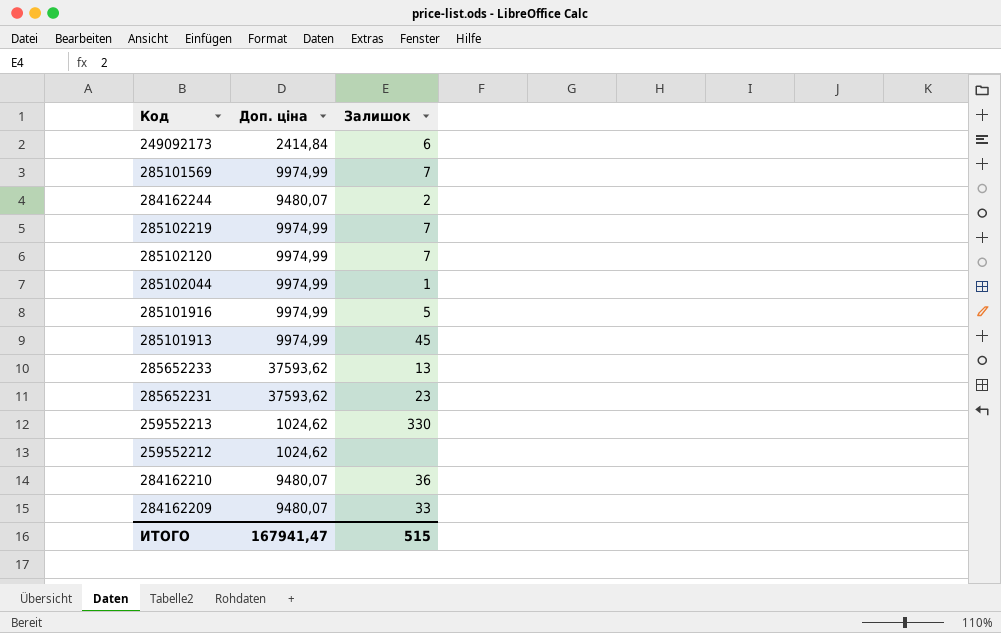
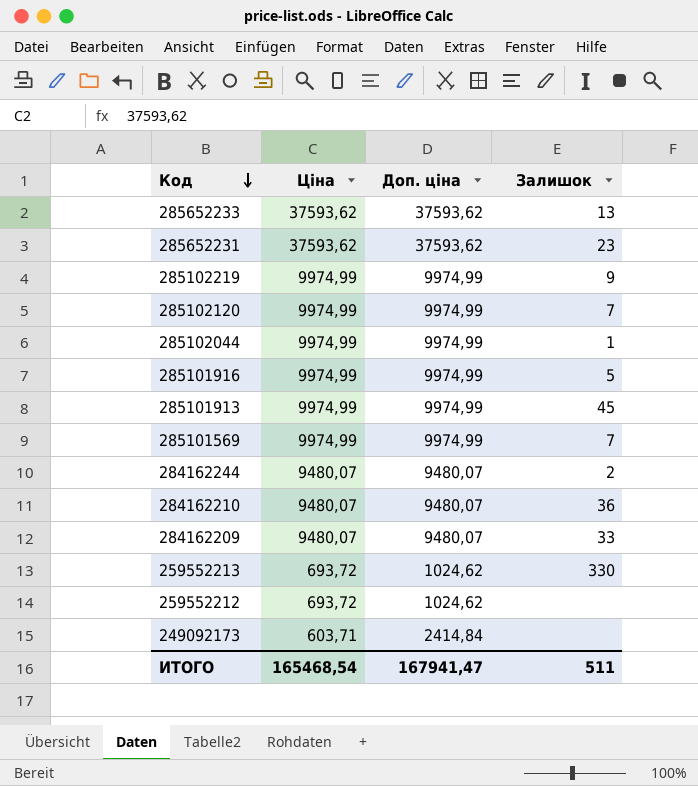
row order: none -> Код descending
column Ціна | position: none -> 2
285102219 | Залишок: 7 -> 9
249092173 | Залишок: 6 -> none
ИТОГО | Залишок: 515 -> 511

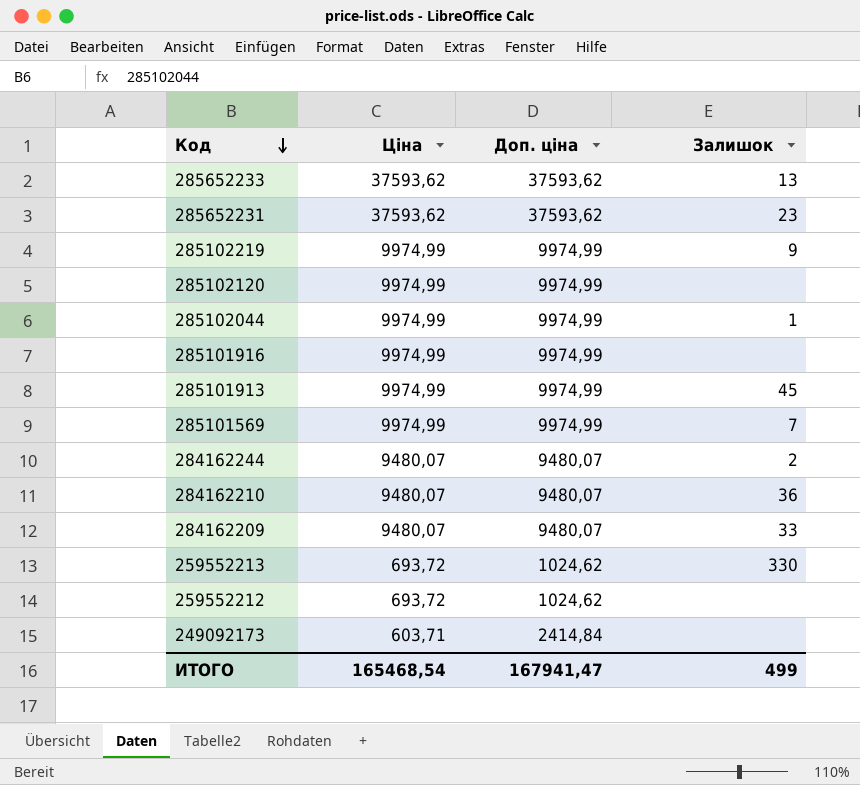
285102120 | Залишок: 7 -> none
285101916 | Залишок: 5 -> none
ИТОГО | Залишок: 511 -> 499

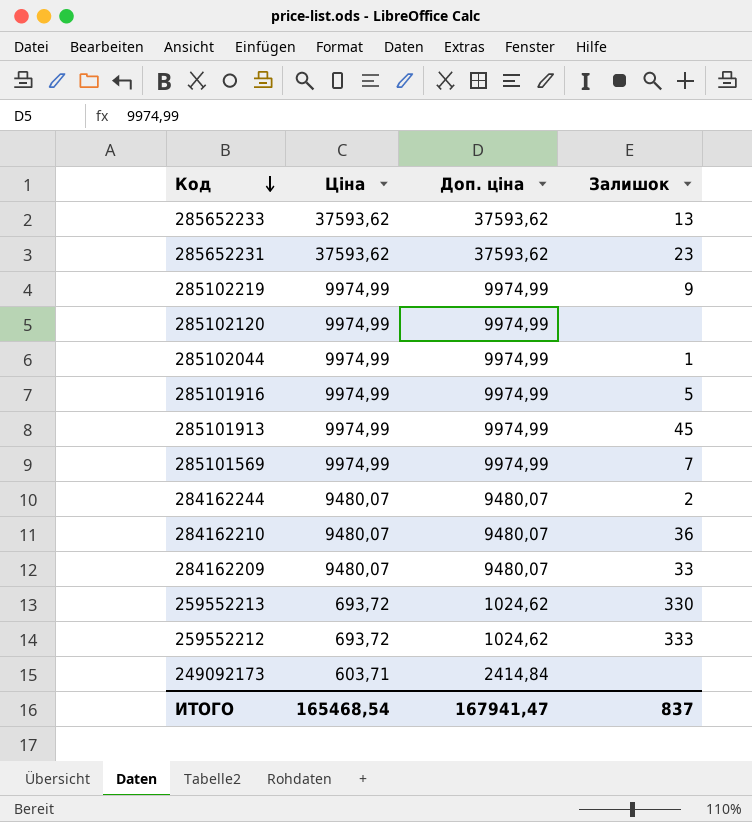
285101916 | Залишок: none -> 5
259552212 | Залишок: none -> 333
ИТОГО | Залишок: 499 -> 837

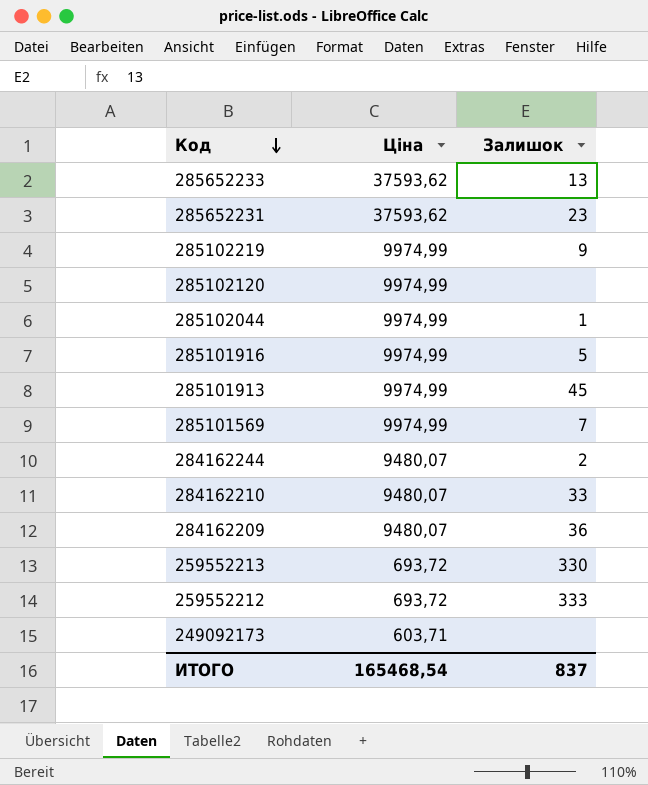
column Доп. ціна | position: 3 -> none
284162210 | Залишок: 36 -> 33
284162209 | Залишок: 33 -> 36

